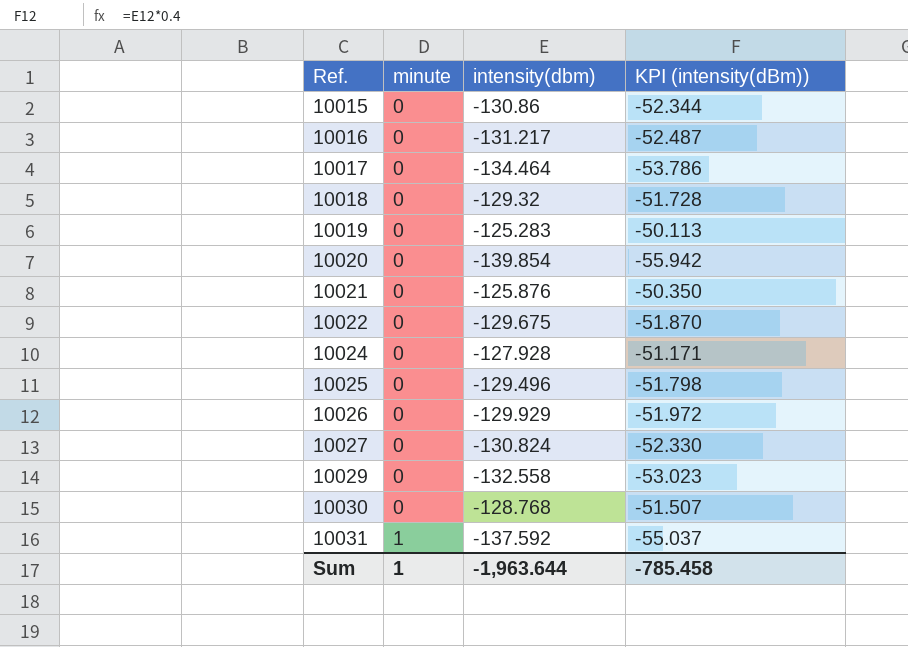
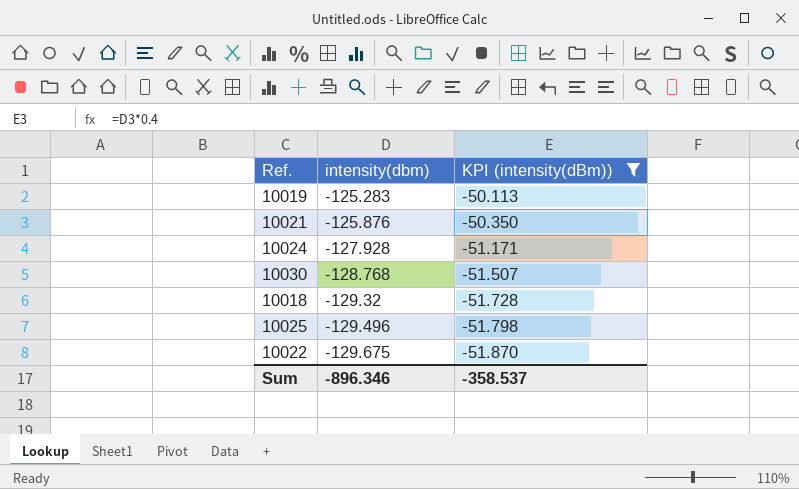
filter: none -> KPI (intensity(dBm)) >= -51.870
row order: Ref. ascending -> intensity(dbm) descending
column minute | position: 2 -> none
Sum | intensity(dbm): -1,963.644 -> -896.346
Sum | KPI (intensity(dBm)): -785.458 -> -358.537

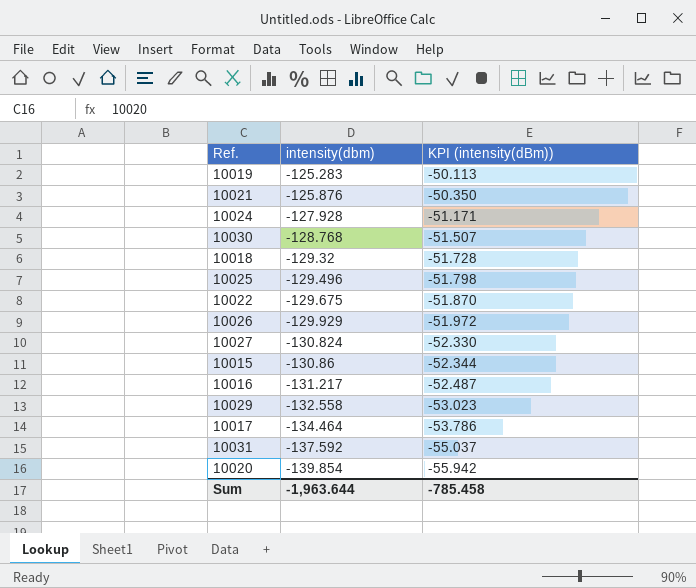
filter: KPI (intensity(dBm)) >= -51.870 -> none
Sum | intensity(dbm): -896.346 -> -1,963.644
Sum | KPI (intensity(dBm)): -358.537 -> -785.458

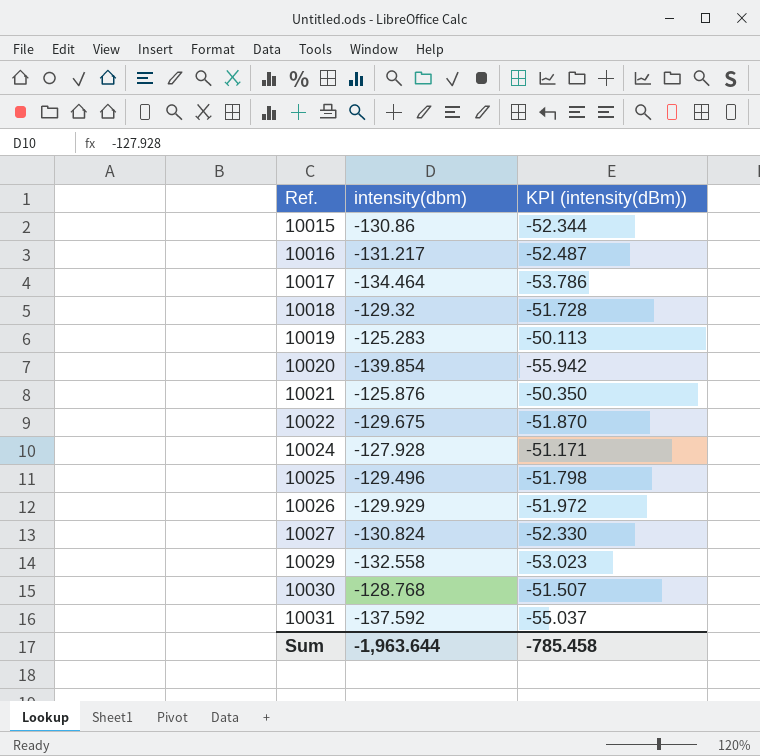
row order: intensity(dbm) descending -> Ref. ascending

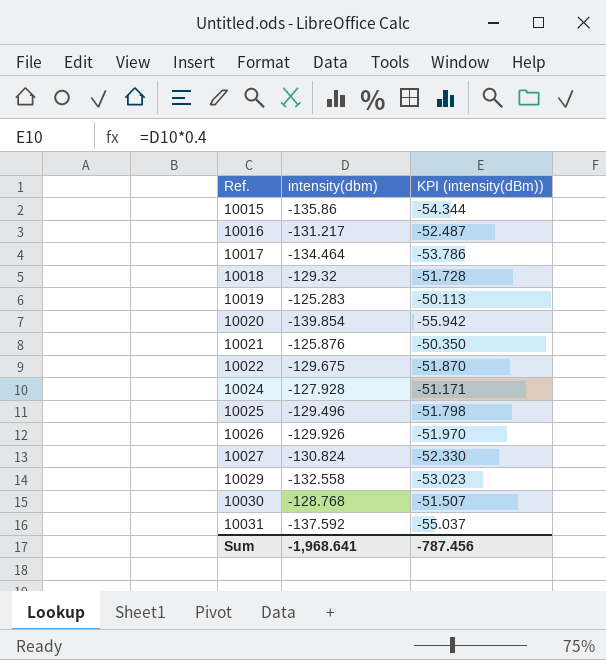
10015 | intensity(dbm): -130.86 -> -135.86
10015 | KPI (intensity(dBm)): -52.344 -> -54.344
10026 | intensity(dbm): -129.929 -> -129.926
10026 | KPI (intensity(dBm)): -51.972 -> -51.970
Sum | intensity(dbm): -1,963.644 -> -1,968.641
Sum | KPI (intensity(dBm)): -785.458 -> -787.456

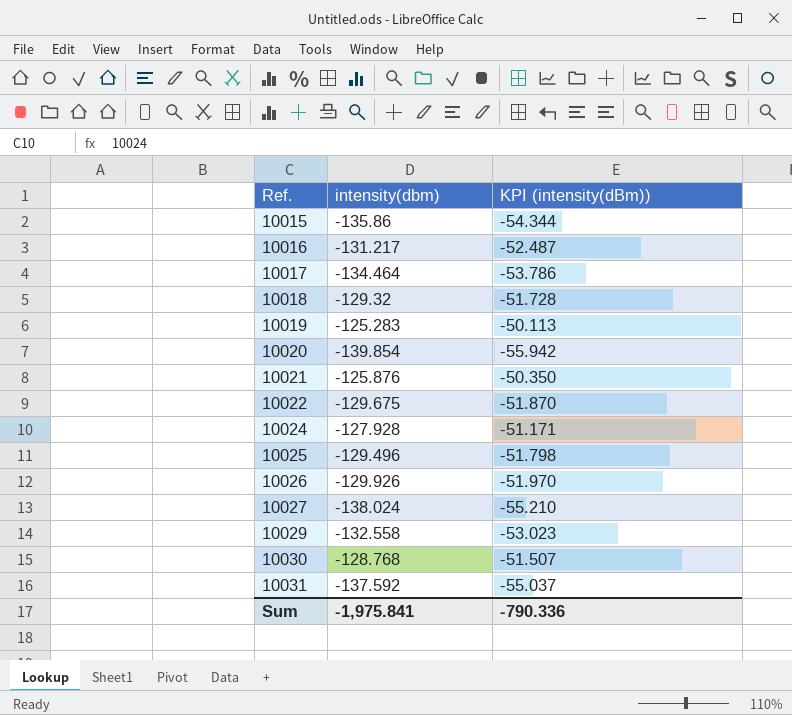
10027 | intensity(dbm): -130.824 -> -138.024
10027 | KPI (intensity(dBm)): -52.330 -> -55.210
Sum | intensity(dbm): -1,968.641 -> -1,975.841
Sum | KPI (intensity(dBm)): -787.456 -> -790.336

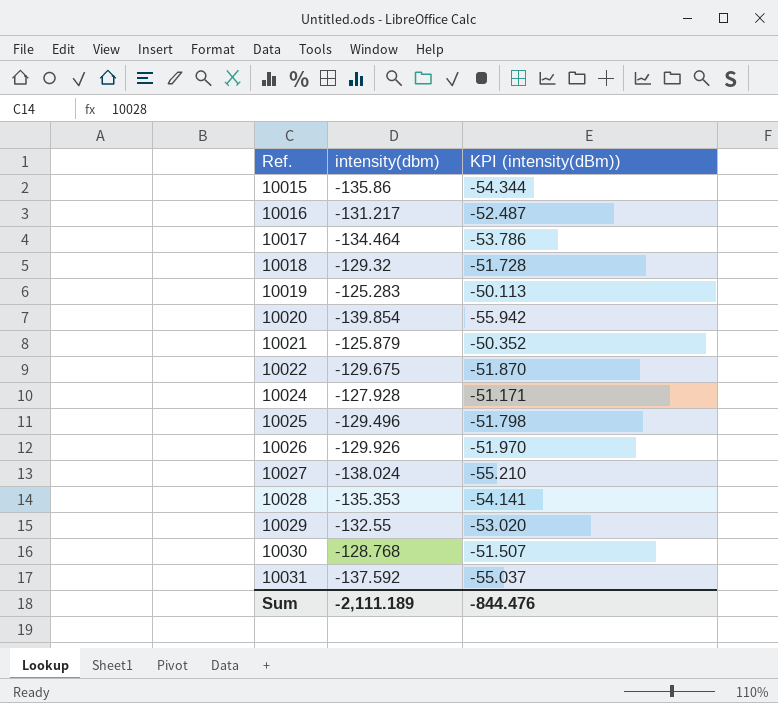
10021 | intensity(dbm): -125.876 -> -125.879
10021 | KPI (intensity(dBm)): -50.350 -> -50.352
row 10028: none -> -135.353 | -54.141
10029 | intensity(dbm): -132.558 -> -132.55
10029 | KPI (intensity(dBm)): -53.023 -> -53.020
Sum | intensity(dbm): -1,975.841 -> -2,111.189
Sum | KPI (intensity(dBm)): -790.336 -> -844.476

